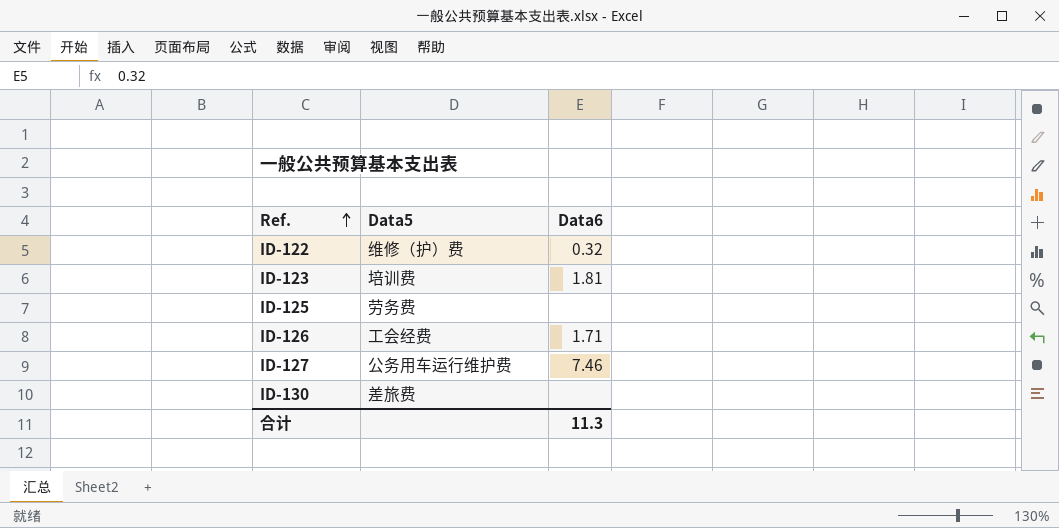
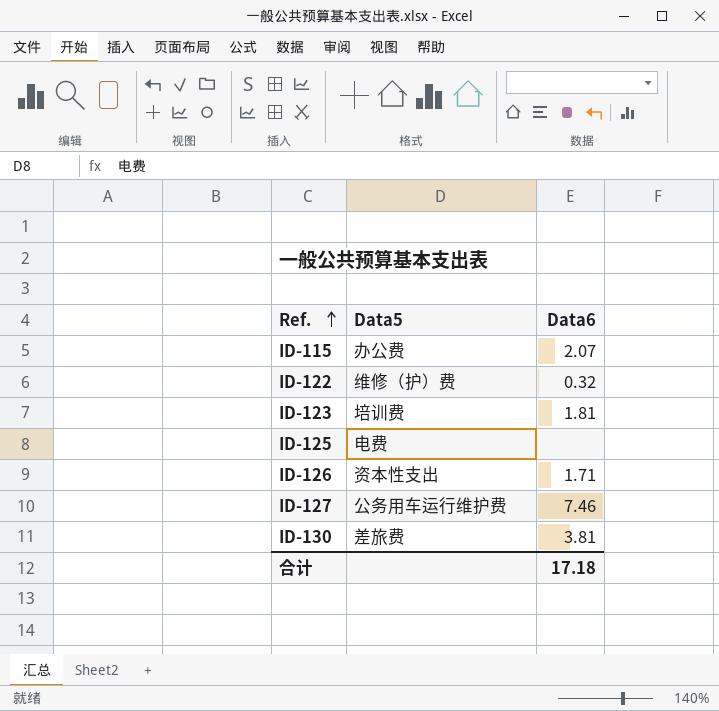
row ID-115: none -> 办公费 | 2.07
ID-125 | Data5: 劳务费 -> 电费
ID-126 | Data5: 工会经费 -> 资本性支出
ID-130 | Data6: none -> 3.81
合计 | Data6: 11.3 -> 17.18

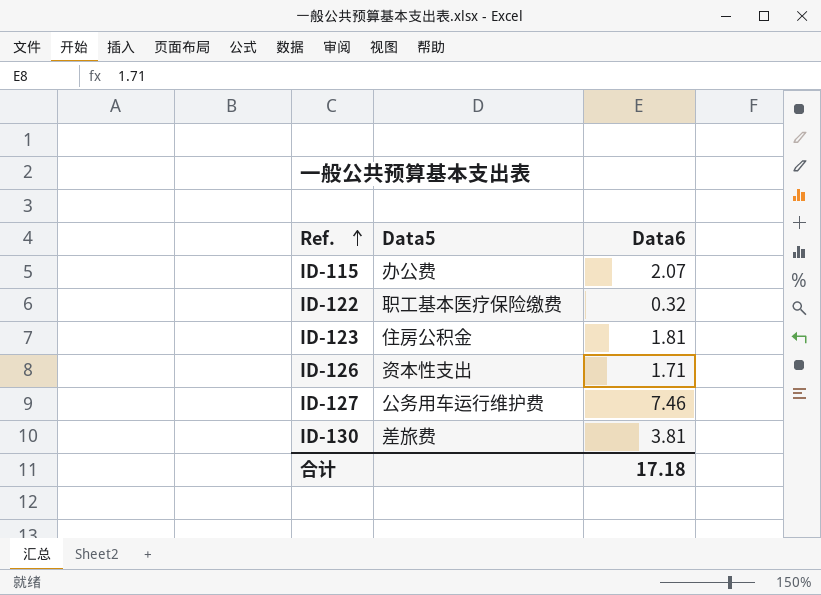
row ID-125: 电费 | none -> none
ID-122 | Data5: 维修（护）费 -> 职工基本医疗保险缴费
ID-123 | Data5: 培训费 -> 住房公积金

